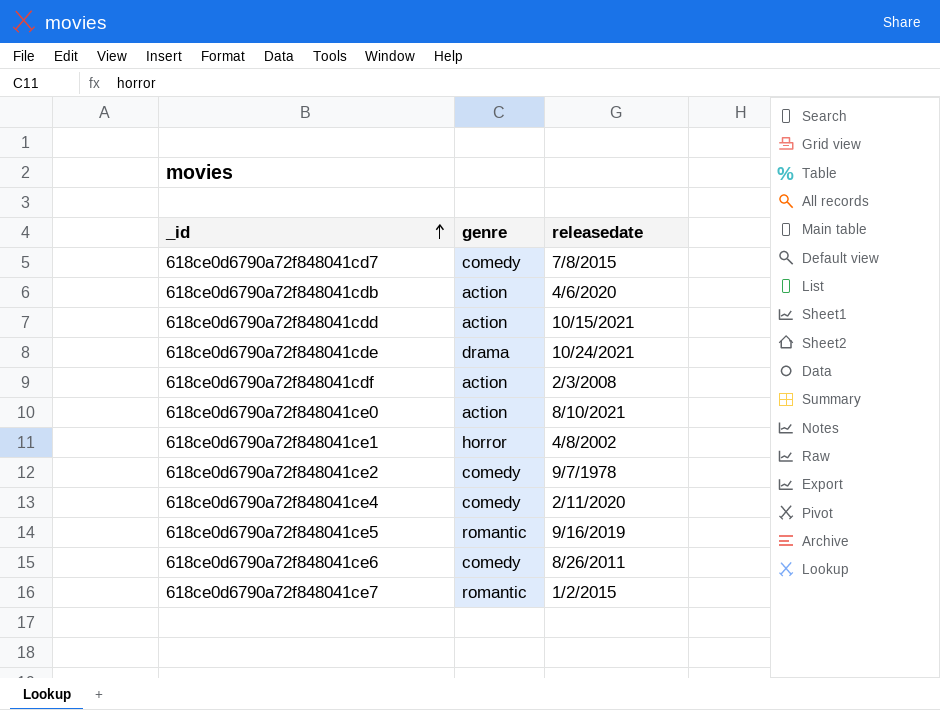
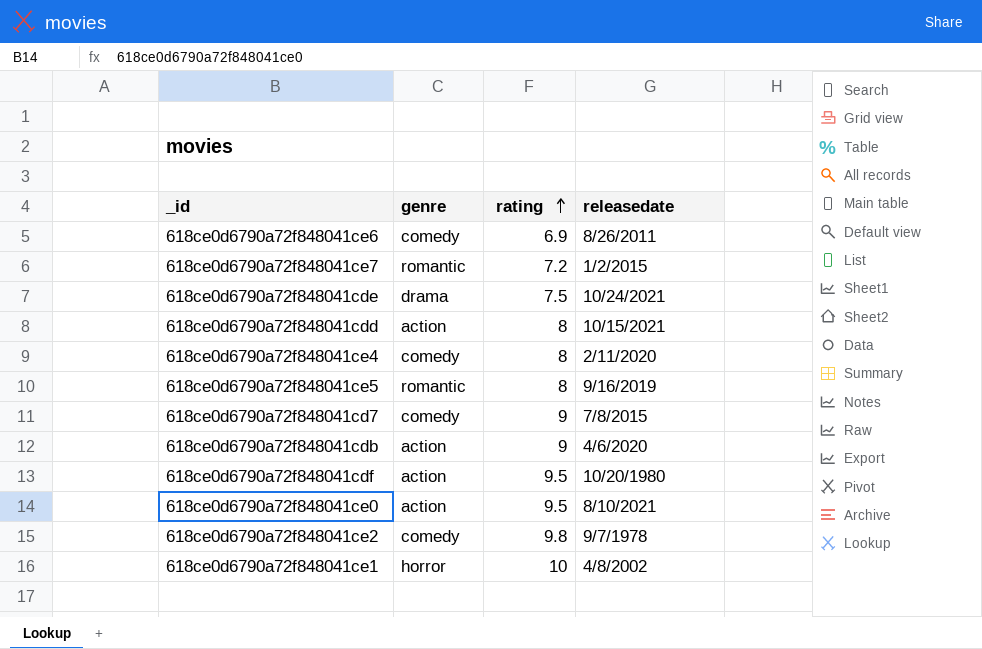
row order: _id ascending -> rating ascending
column rating | position: none -> 3
618ce0d6790a72f848041cdf | releasedate: 2/3/2008 -> 10/20/1980

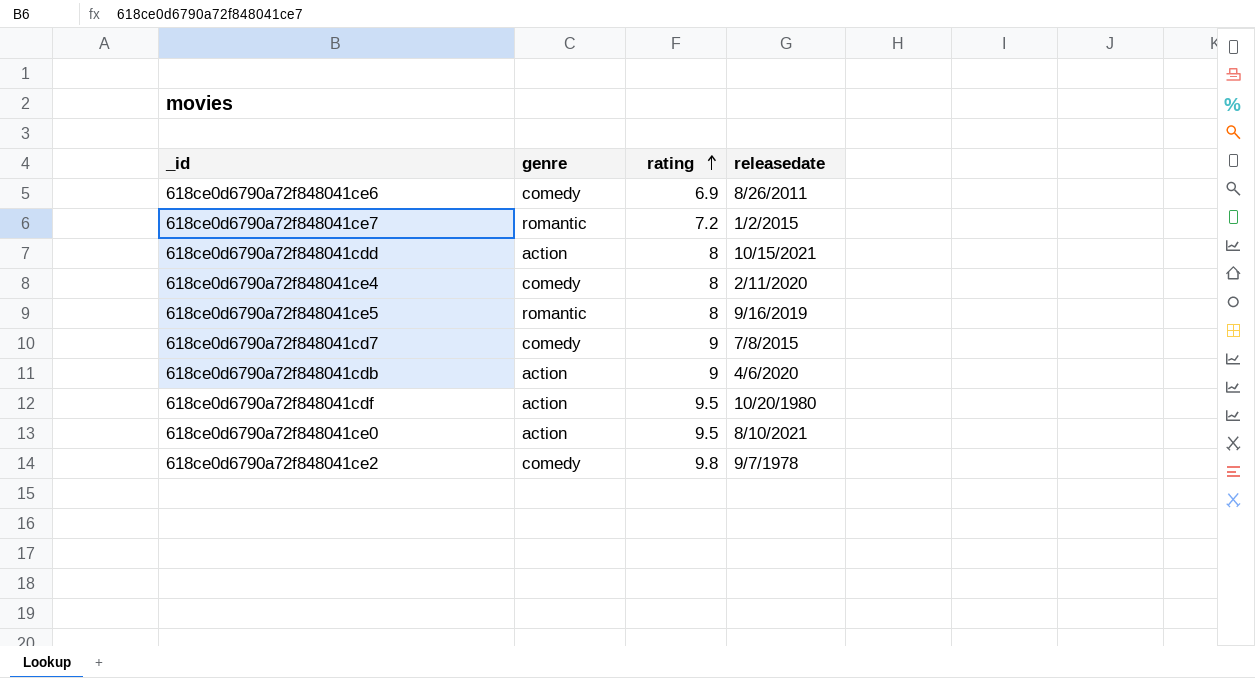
row 618ce0d6790a72f848041cde: drama | 7.5 | 10/24/2021 -> none
row 618ce0d6790a72f848041ce1: horror | 10 | 4/8/2002 -> none

